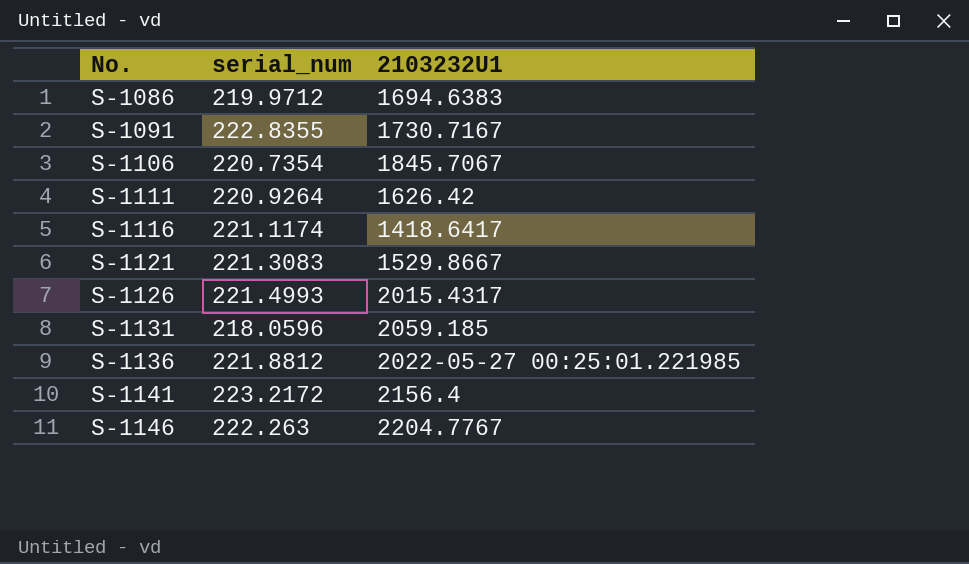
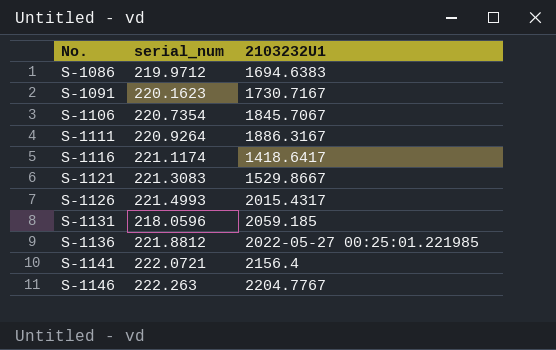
S-1091 | serial_num: 222.8355 -> 220.1623
S-1111 | 2103232U1: 1626.42 -> 1886.3167
S-1141 | serial_num: 223.2172 -> 222.0721

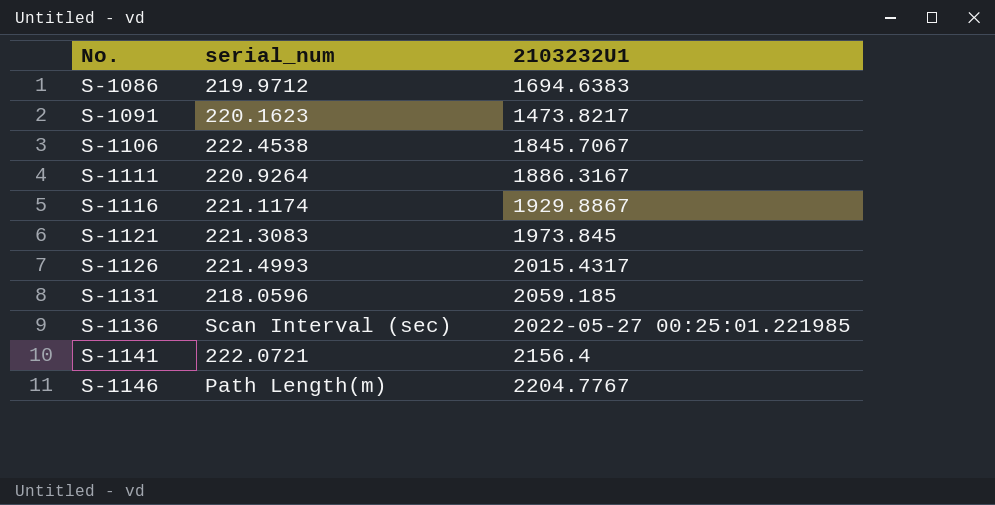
S-1091 | 2103232U1: 1730.7167 -> 1473.8217
S-1106 | serial_num: 220.7354 -> 222.4538
S-1116 | 2103232U1: 1418.6417 -> 1929.8867
S-1121 | 2103232U1: 1529.8667 -> 1973.845
S-1136 | serial_num: 221.8812 -> Scan Interval (sec)
S-1146 | serial_num: 222.263 -> Path Length(m)

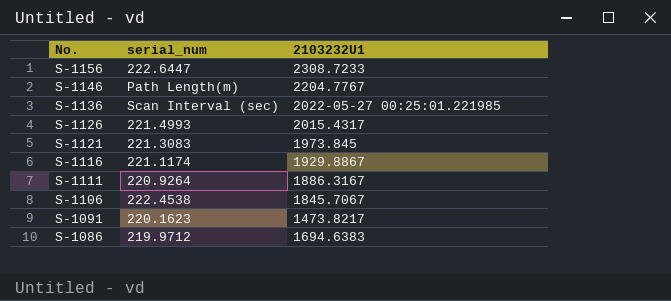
row order: No. ascending -> No. descending
row S-1131: 218.0596 | 2059.185 -> none
row S-1141: 222.0721 | 2156.4 -> none
row S-1156: none -> 222.6447 | 2308.7233

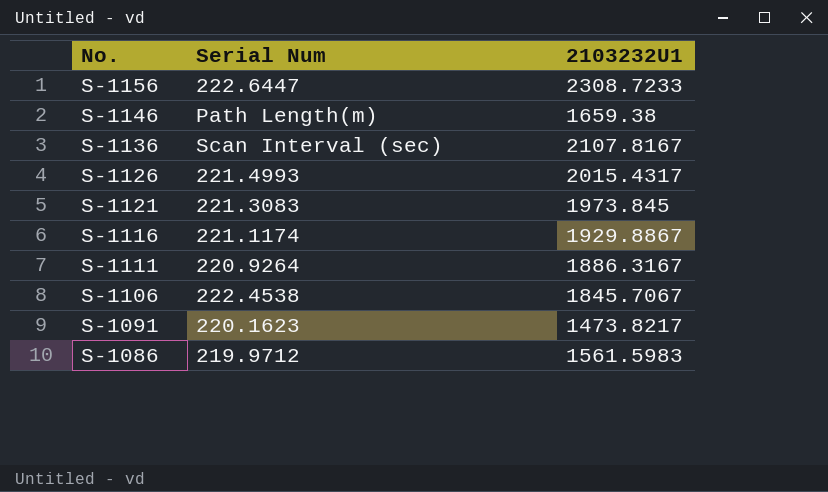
column name: serial_num -> Serial Num
S-1146 | 2103232U1: 2204.7767 -> 1659.38
S-1136 | 2103232U1: 2022-05-27 00:25:01.221985 -> 2107.8167
S-1086 | 2103232U1: 1694.6383 -> 1561.5983

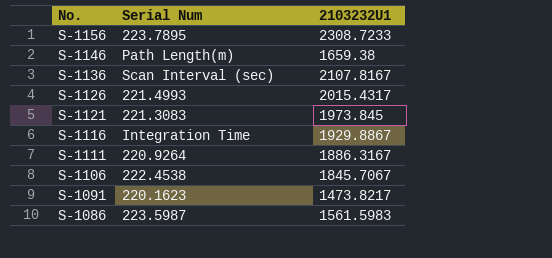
S-1156 | Serial Num: 222.6447 -> 223.7895
S-1116 | Serial Num: 221.1174 -> Integration Time
S-1086 | Serial Num: 219.9712 -> 223.5987

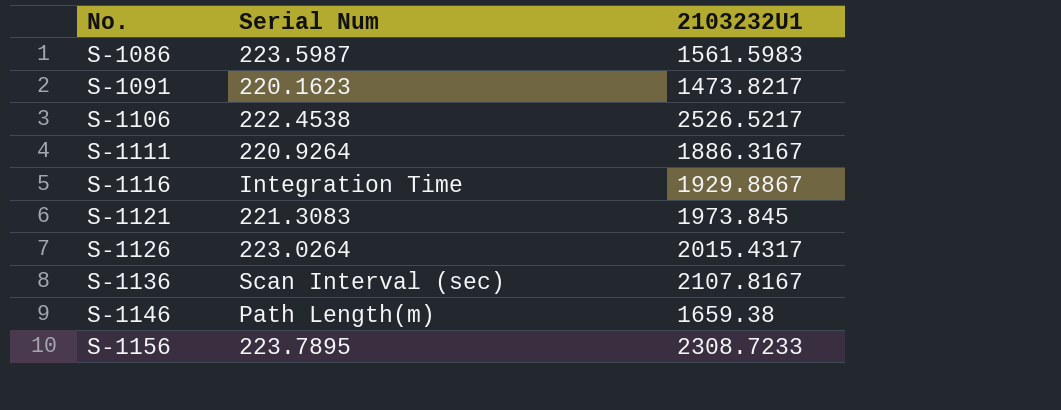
row order: No. descending -> No. ascending
S-1106 | 2103232U1: 1845.7067 -> 2526.5217
S-1126 | Serial Num: 221.4993 -> 223.0264

